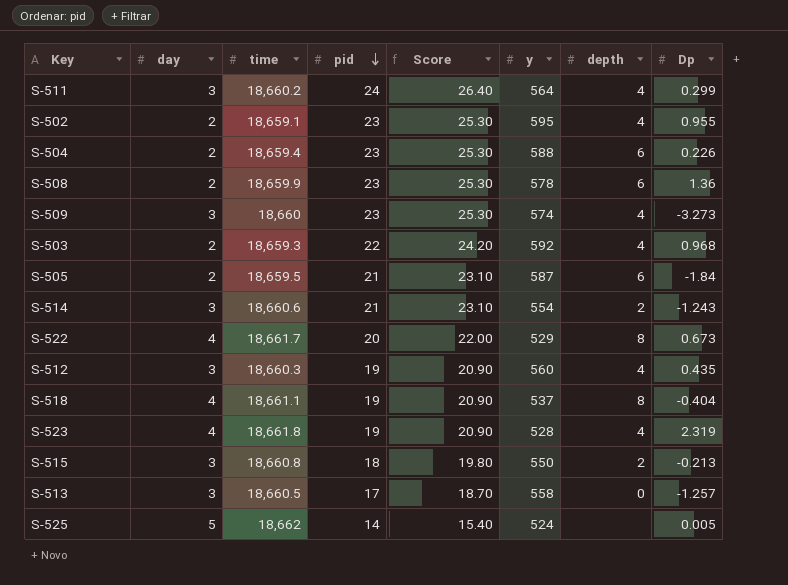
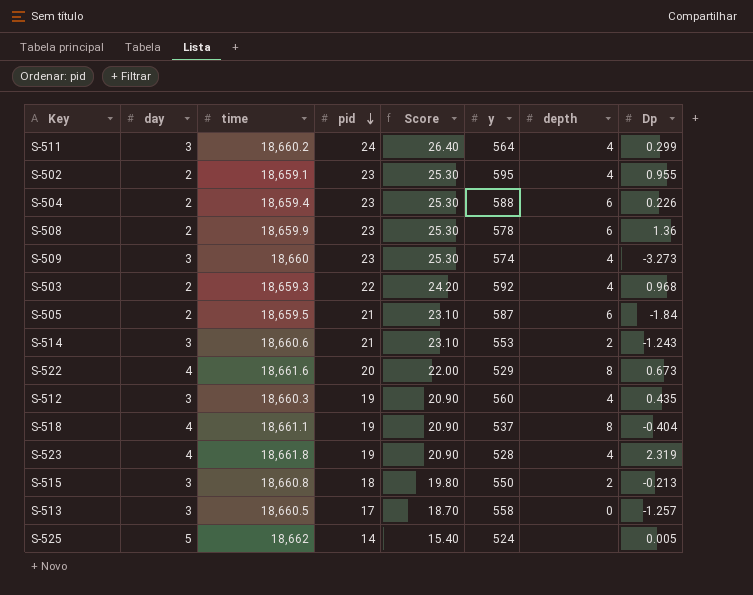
S-514 | y: 554 -> 553
S-522 | time: 18,661.7 -> 18,661.6

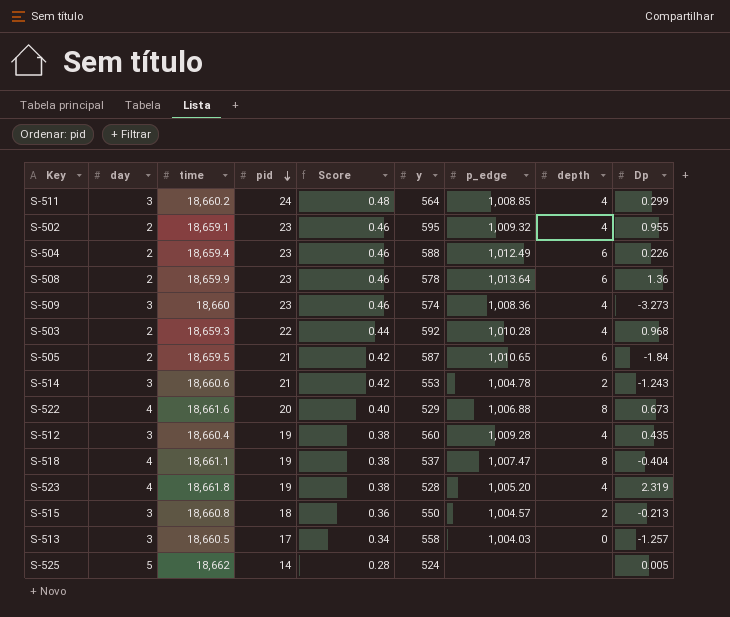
column Score | formula: [pid] * 1.1 -> [pid] * 0.02
column p_edge | position: none -> 7
S-512 | time: 18,660.3 -> 18,660.4

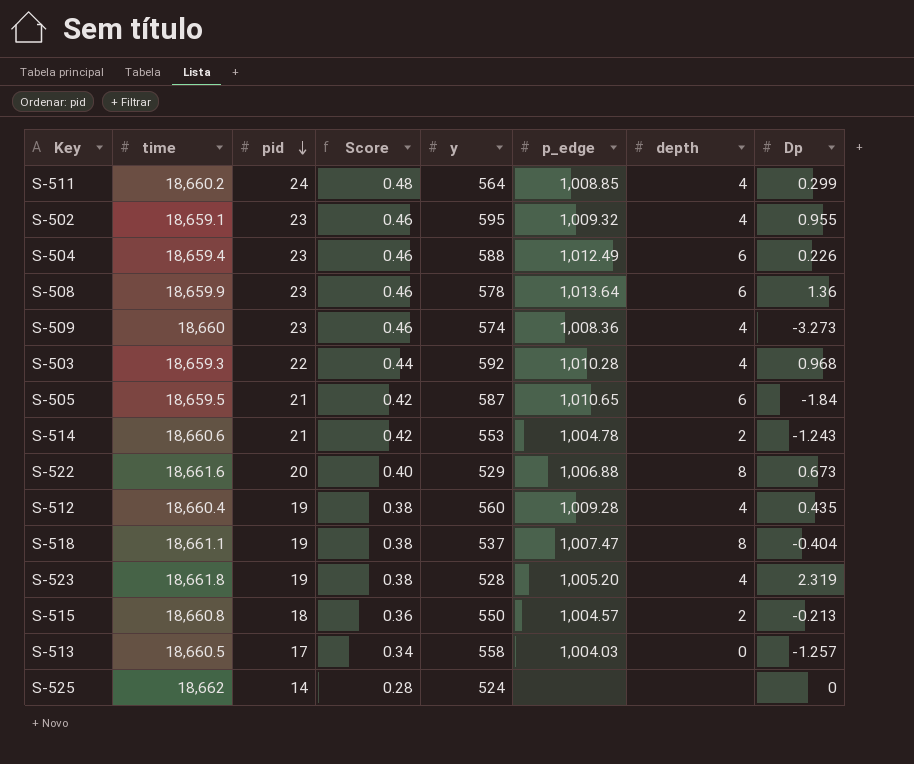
column day | position: 2 -> none
S-525 | Dp: 0.005 -> 0

